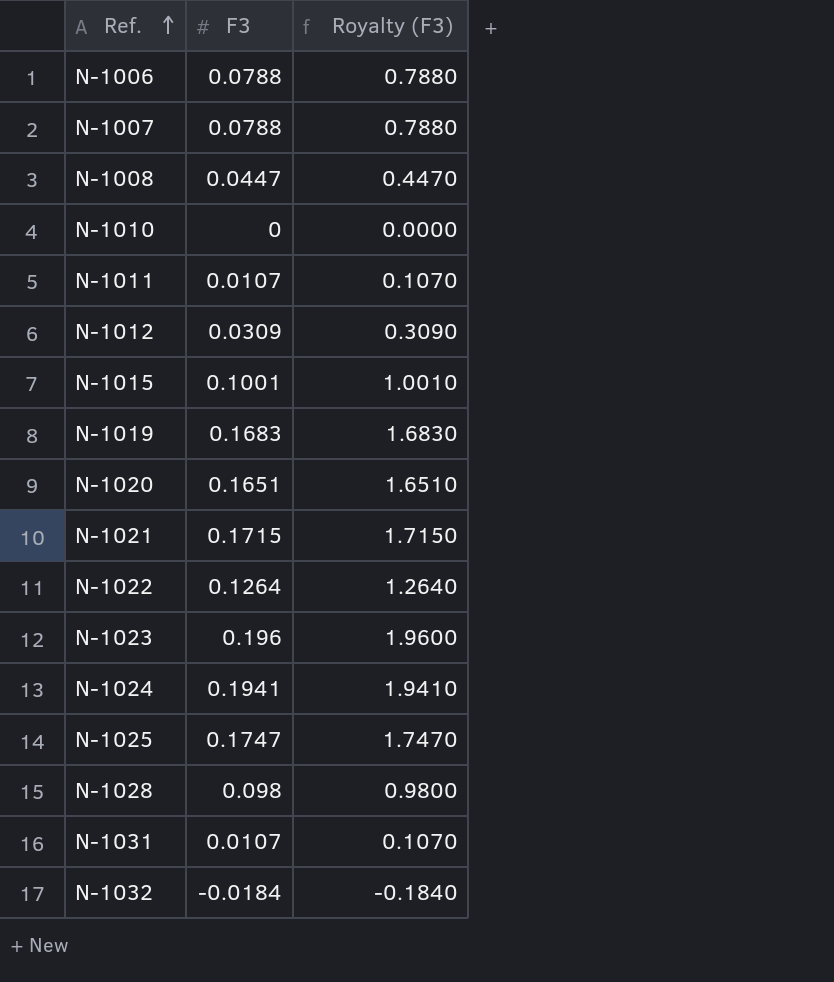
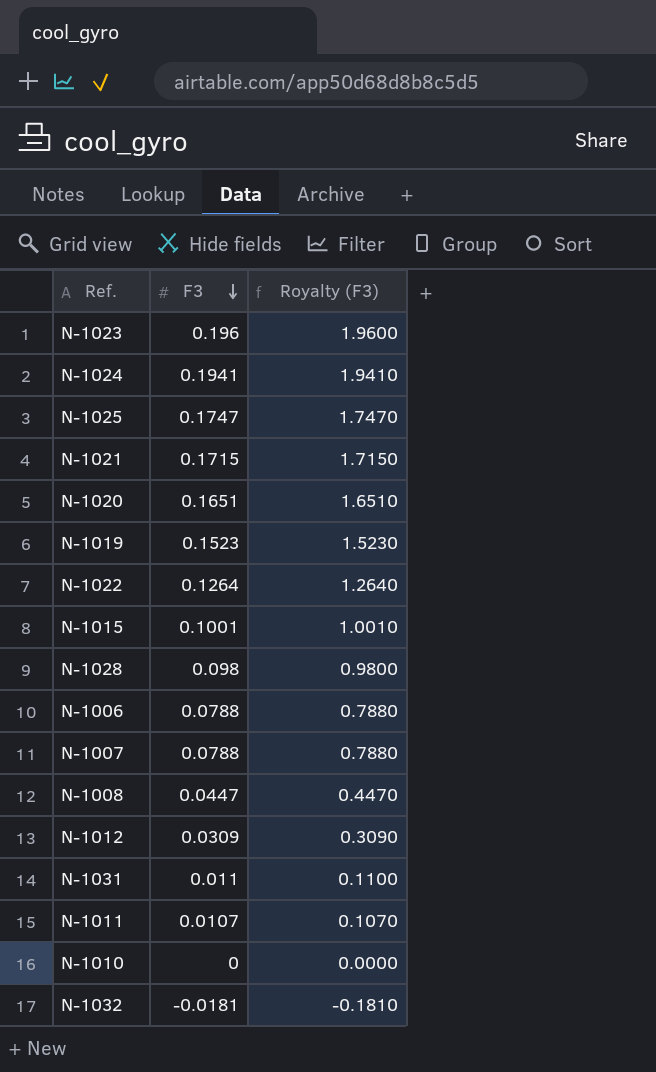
row order: Ref. ascending -> F3 descending
N-1019 | F3: 0.1683 -> 0.1523
N-1019 | Royalty (F3): 1.6830 -> 1.5230
N-1031 | F3: 0.0107 -> 0.011
N-1031 | Royalty (F3): 0.1070 -> 0.1100
N-1032 | F3: -0.0184 -> -0.0181
N-1032 | Royalty (F3): -0.1840 -> -0.1810

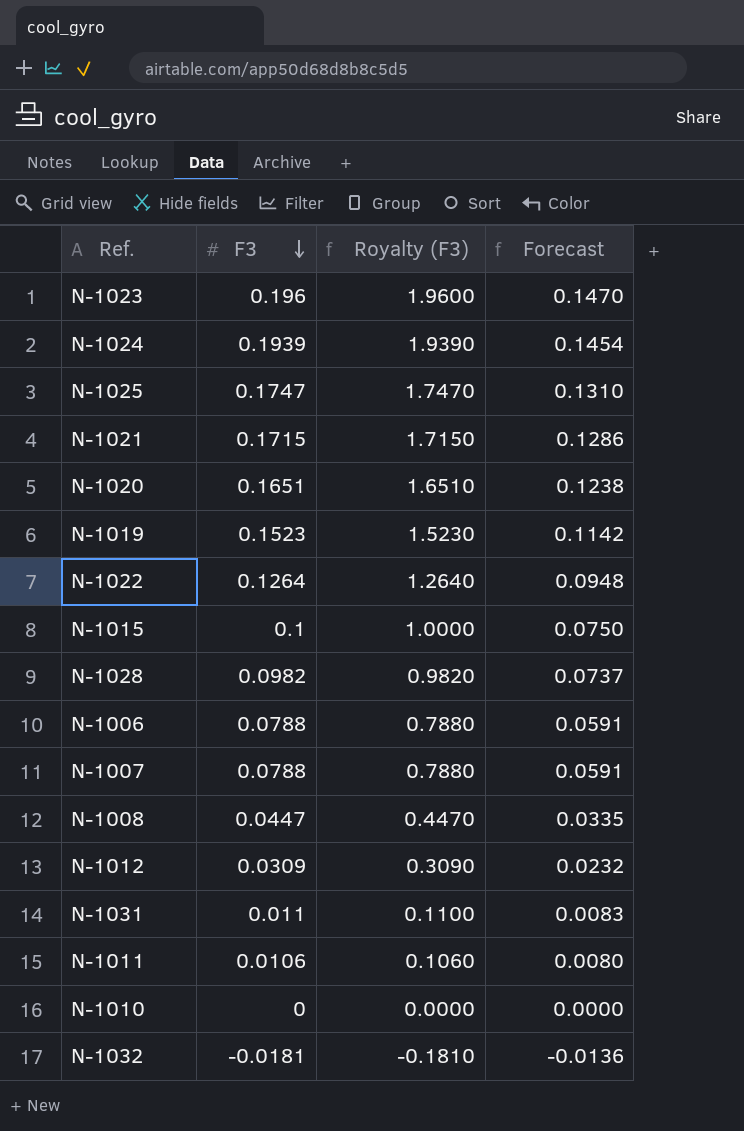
column Forecast | formula: none -> [F3] * 0.75
N-1024 | F3: 0.1941 -> 0.1939
N-1024 | Royalty (F3): 1.9410 -> 1.9390
N-1015 | F3: 0.1001 -> 0.1
N-1015 | Royalty (F3): 1.0010 -> 1.0000
N-1028 | F3: 0.098 -> 0.0982
N-1028 | Royalty (F3): 0.9800 -> 0.9820
N-1011 | F3: 0.0107 -> 0.0106
N-1011 | Royalty (F3): 0.1070 -> 0.1060

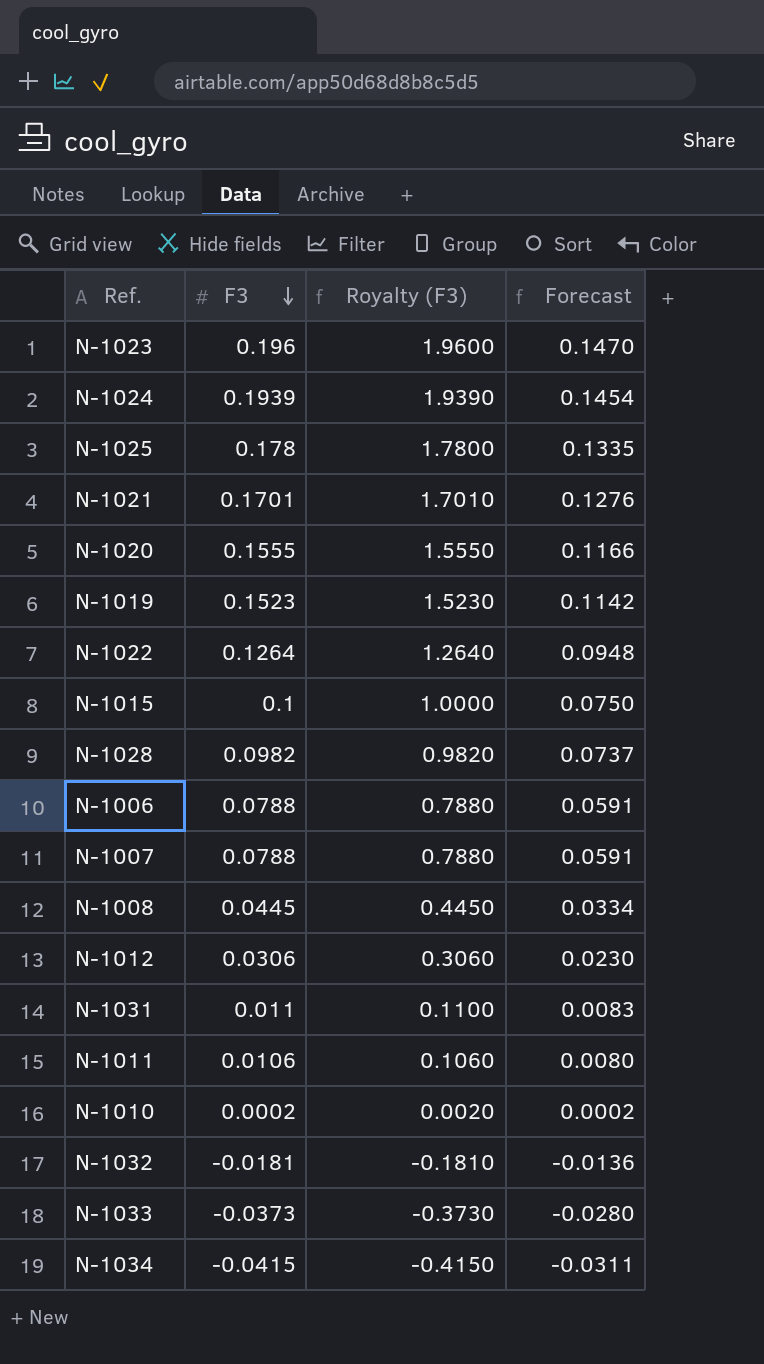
N-1025 | F3: 0.1747 -> 0.178
N-1025 | Royalty (F3): 1.7470 -> 1.7800
N-1025 | Forecast: 0.1310 -> 0.1335
N-1021 | F3: 0.1715 -> 0.1701
N-1021 | Royalty (F3): 1.7150 -> 1.7010
N-1021 | Forecast: 0.1286 -> 0.1276
N-1020 | F3: 0.1651 -> 0.1555
N-1020 | Royalty (F3): 1.6510 -> 1.5550
N-1020 | Forecast: 0.1238 -> 0.1166
N-1008 | F3: 0.0447 -> 0.0445
N-1008 | Royalty (F3): 0.4470 -> 0.4450
N-1008 | Forecast: 0.0335 -> 0.0334
N-1012 | F3: 0.0309 -> 0.0306
N-1012 | Royalty (F3): 0.3090 -> 0.3060
N-1012 | Forecast: 0.0232 -> 0.0230
N-1010 | F3: 0 -> 0.0002
N-1010 | Royalty (F3): 0.0000 -> 0.0020
N-1010 | Forecast: 0.0000 -> 0.0002
row N-1033: none -> -0.0373 | -0.3730 | -0.0280
row N-1034: none -> -0.0415 | -0.4150 | -0.0311

